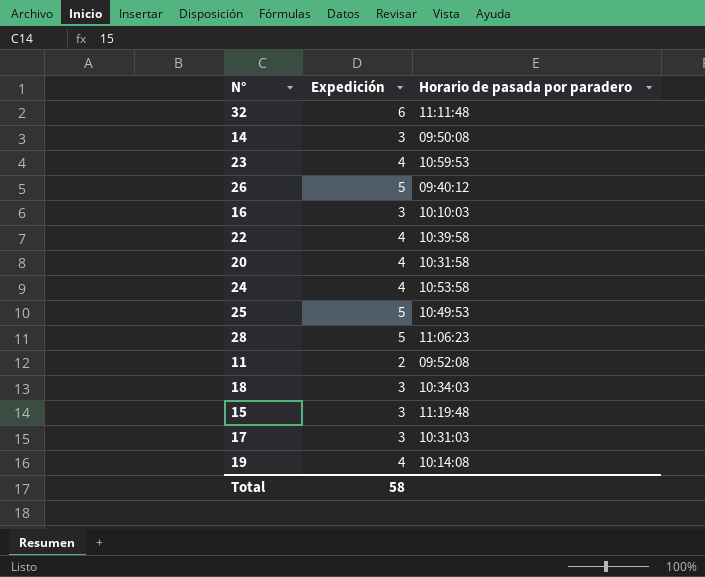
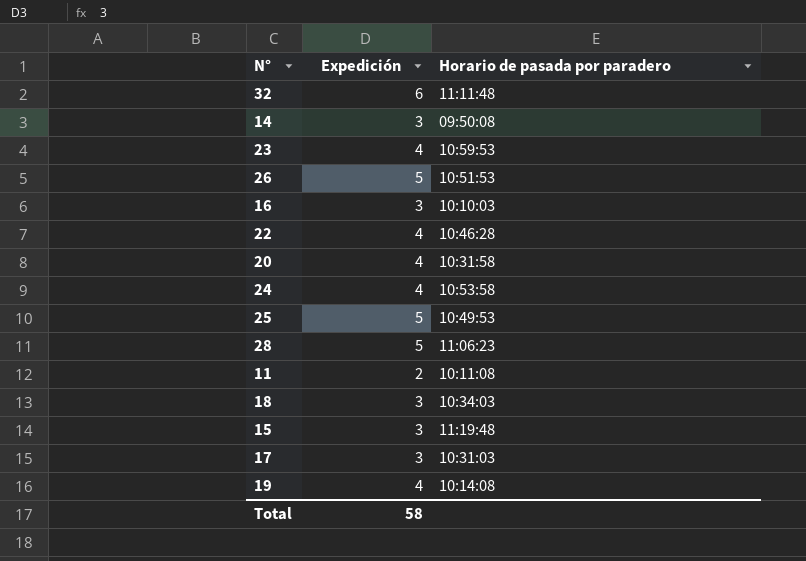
26 | Horario de pasada por paradero: 09:40:12 -> 10:51:53
22 | Horario de pasada por paradero: 10:39:58 -> 10:46:28
11 | Horario de pasada por paradero: 09:52:08 -> 10:11:08

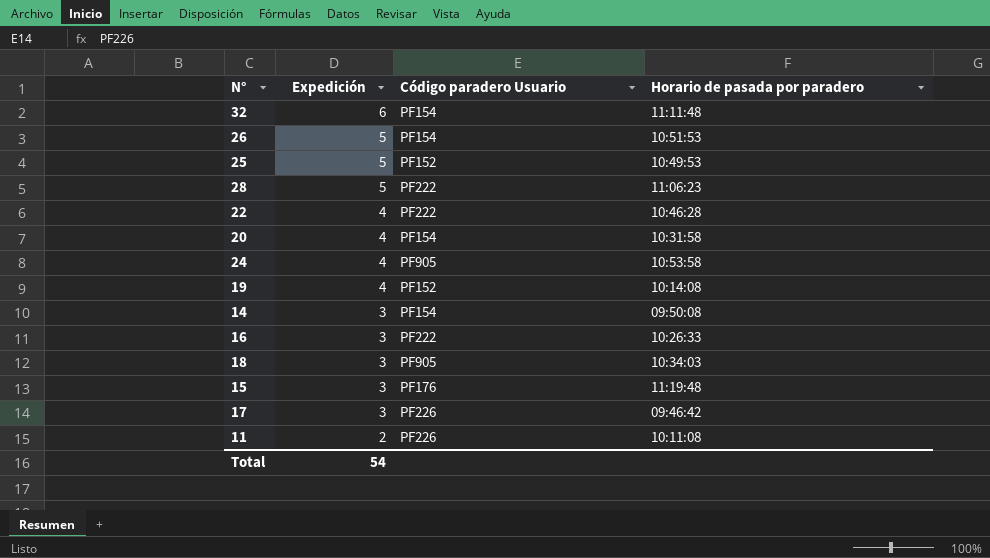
row order: none -> Expedición descending
column Código paradero Usuario | position: none -> 3
row 23: 4 | 10:59:53 -> none
16 | Horario de pasada por paradero: 10:10:03 -> 10:26:33
17 | Horario de pasada por paradero: 10:31:03 -> 09:46:42
Total | Expedición: 58 -> 54

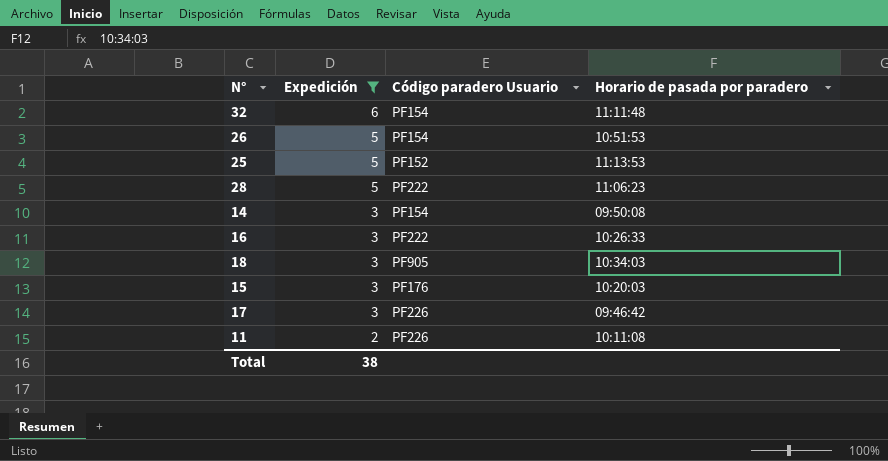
filter: none -> Expedición != 4
25 | Horario de pasada por paradero: 10:49:53 -> 11:13:53
15 | Horario de pasada por paradero: 11:19:48 -> 10:20:03
Total | Expedición: 54 -> 38

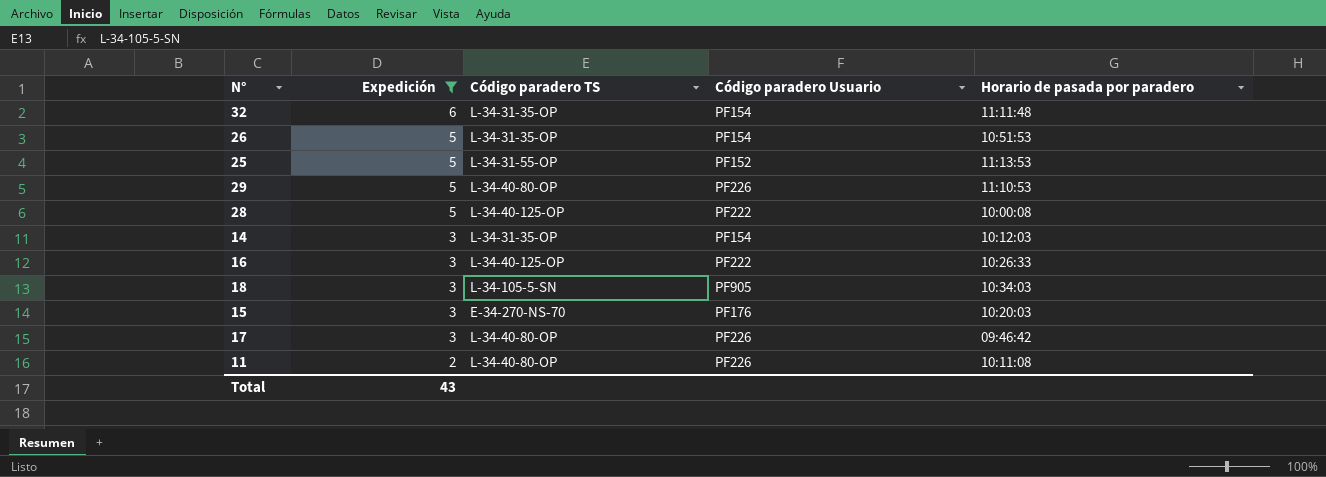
column Código paradero TS | position: none -> 3
row 29: none -> 5 | L-34-40-80-OP | PF226 | 11:10:53
28 | Horario de pasada por paradero: 11:06:23 -> 10:00:08
14 | Horario de pasada por paradero: 09:50:08 -> 10:12:03
Total | Expedición: 38 -> 43

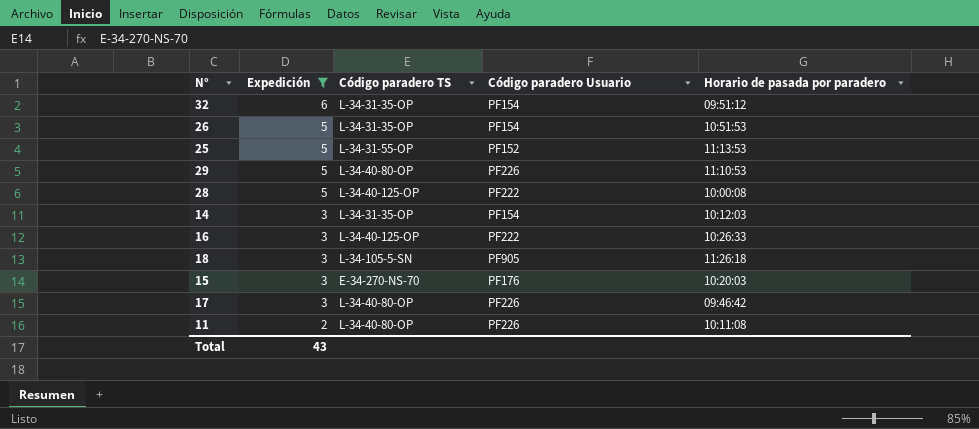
32 | Horario de pasada por paradero: 11:11:48 -> 09:51:12
18 | Horario de pasada por paradero: 10:34:03 -> 11:26:18

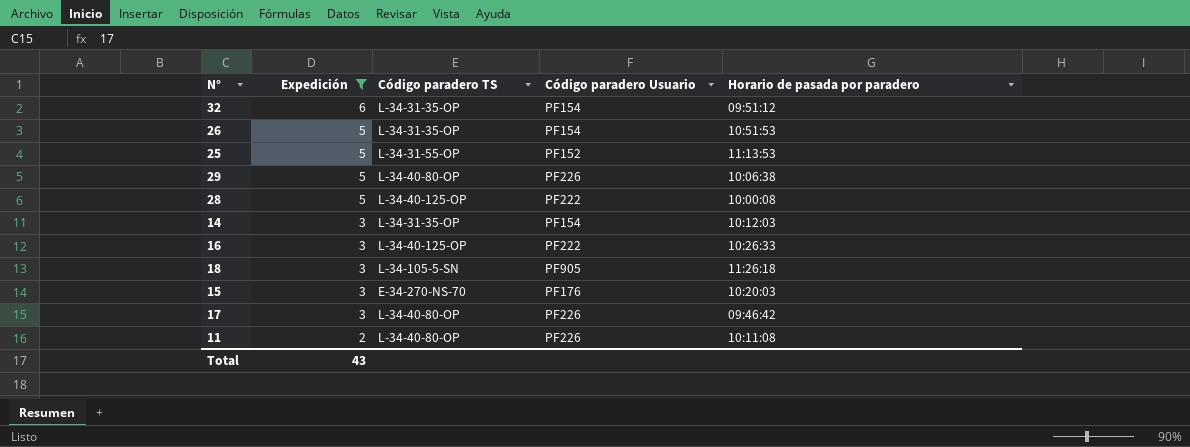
29 | Horario de pasada por paradero: 11:10:53 -> 10:06:38

